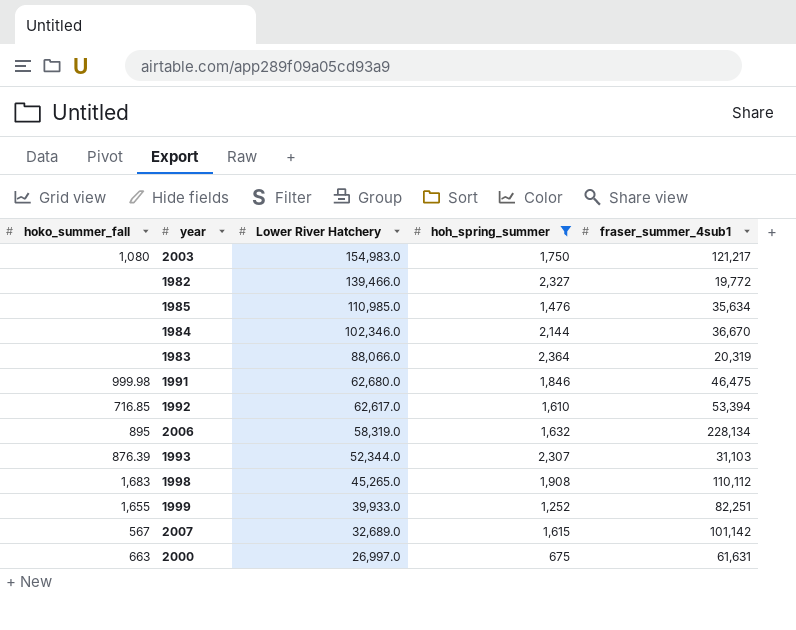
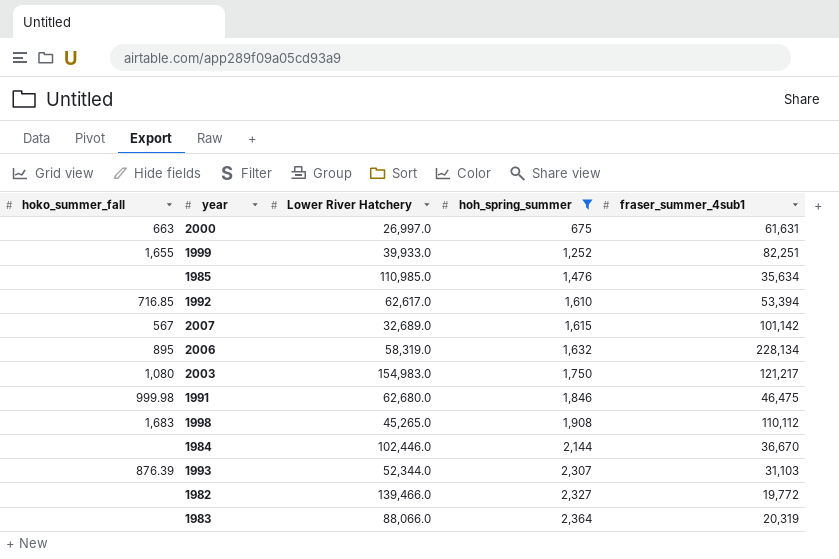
row order: Lower River Hatchery descending -> hoh_spring_summer ascending
1984 | Lower River Hatchery: 102,346.0 -> 102,446.0

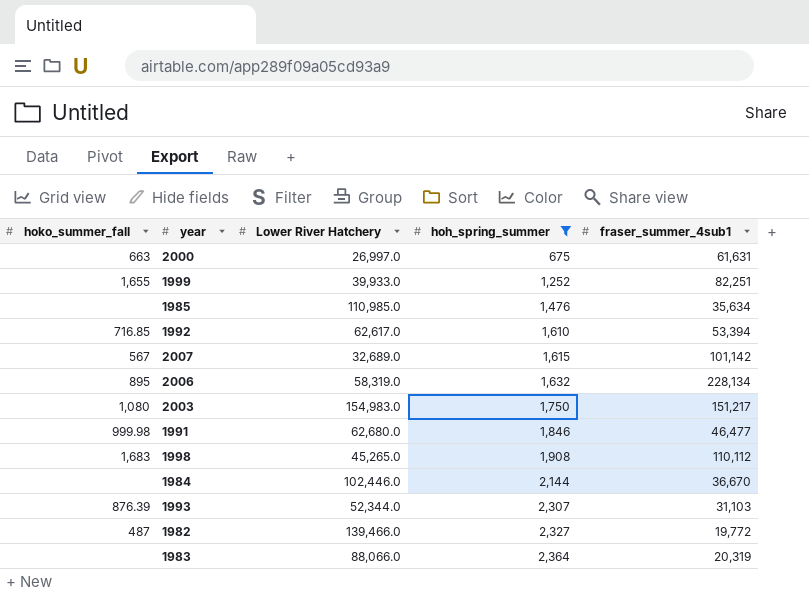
2003 | fraser_summer_4sub1: 121,217 -> 151,217
1991 | fraser_summer_4sub1: 46,475 -> 46,477
1982 | hoko_summer_fall: none -> 487

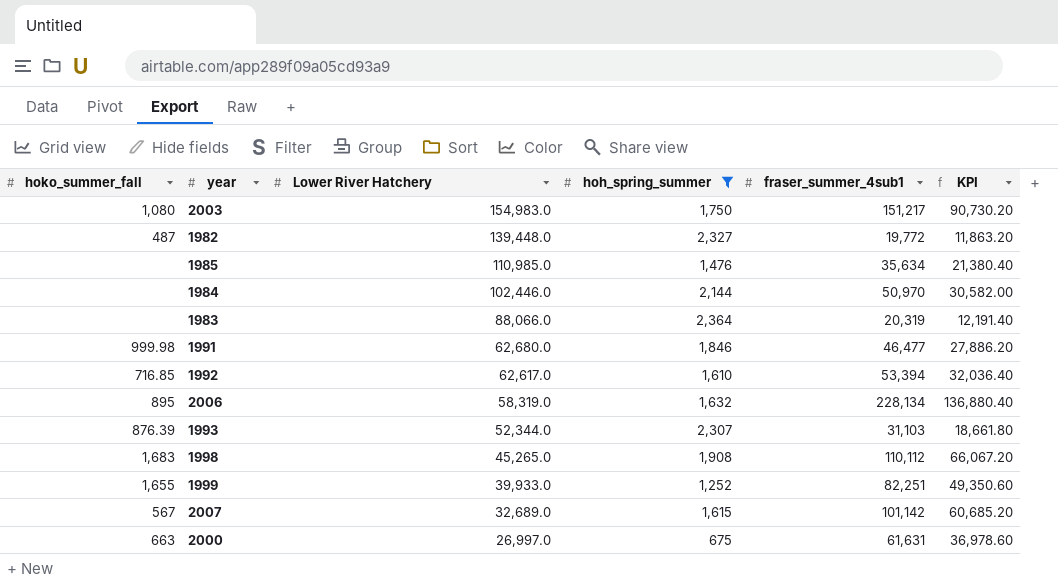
row order: hoh_spring_summer ascending -> Lower River Hatchery descending
column KPI | formula: none -> [fraser_summer_4sub1] * 0.6
1982 | Lower River Hatchery: 139,466.0 -> 139,448.0
1984 | fraser_summer_4sub1: 36,670 -> 50,970

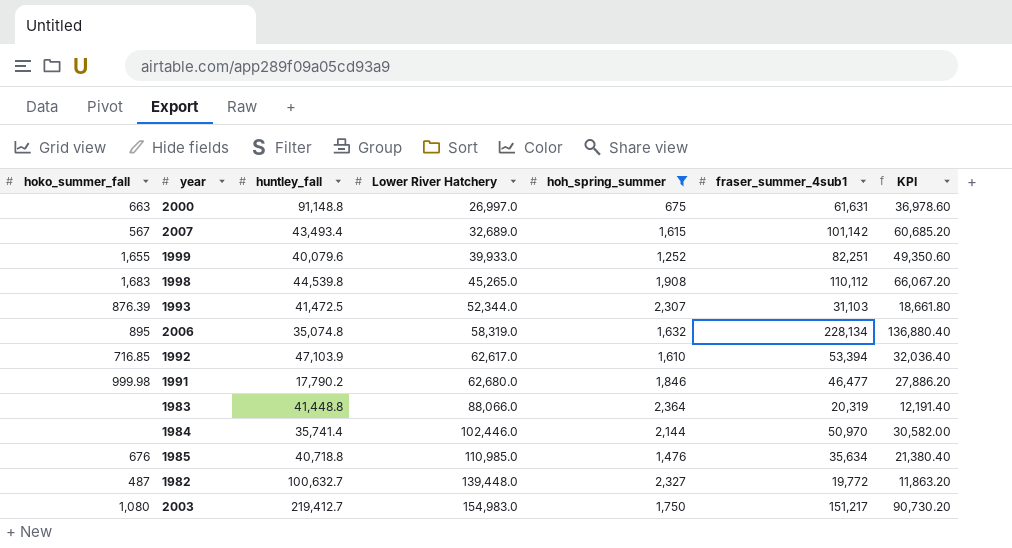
row order: Lower River Hatchery descending -> Lower River Hatchery ascending
column huntley_fall | position: none -> 3
1985 | hoko_summer_fall: none -> 676

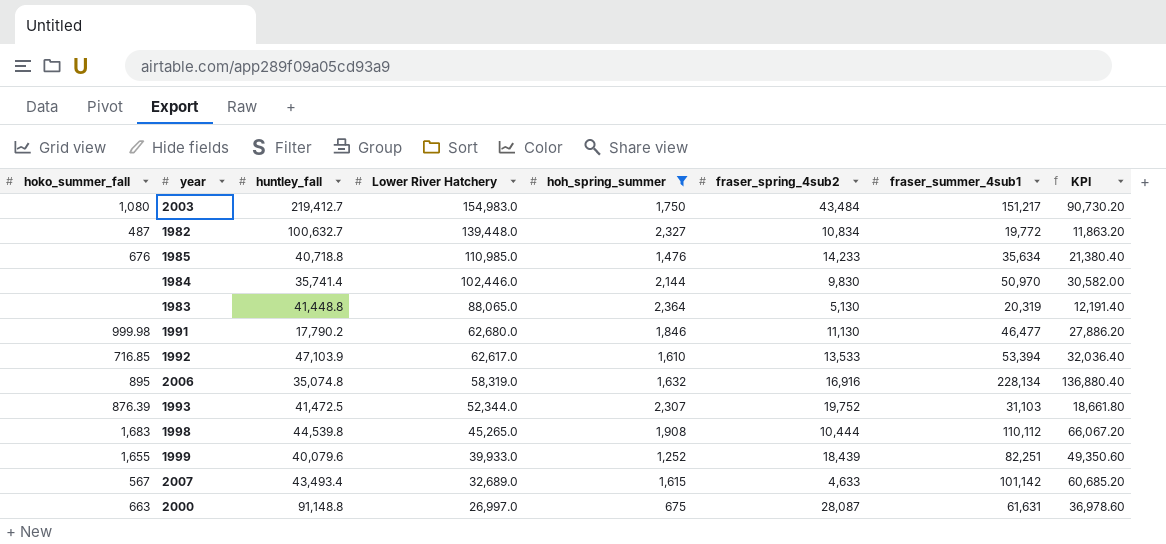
row order: Lower River Hatchery ascending -> Lower River Hatchery descending
column fraser_spring_4sub2 | position: none -> 6
1983 | Lower River Hatchery: 88,066.0 -> 88,065.0

